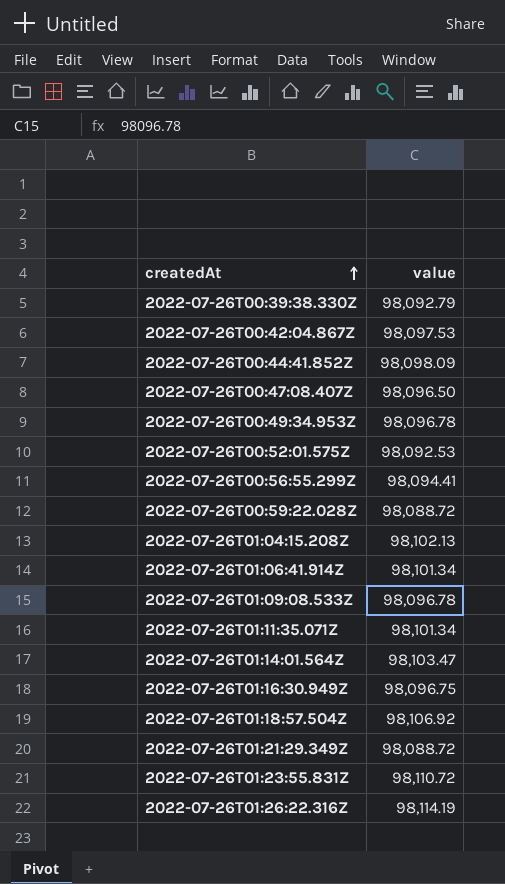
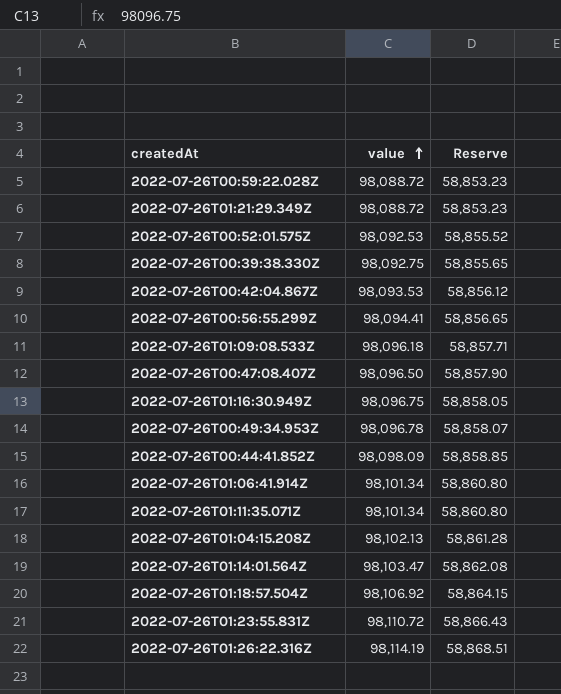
row order: createdAt ascending -> value ascending
column Reserve | formula: none -> [value] * 0.6
2022-07-26T00:39:38.330Z | value: 98,092.79 -> 98,092.75
2022-07-26T00:42:04.867Z | value: 98,097.53 -> 98,093.53
2022-07-26T01:09:08.533Z | value: 98,096.78 -> 98,096.18

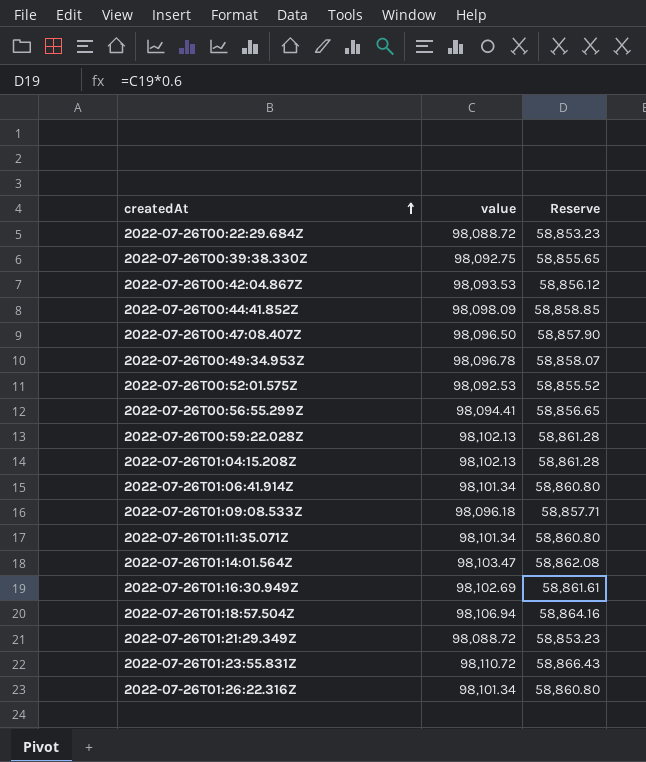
row order: value ascending -> createdAt ascending
row 2022-07-26T00:22:29.684Z: none -> 98,088.72 | 58,853.23
2022-07-26T00:59:22.028Z | value: 98,088.72 -> 98,102.13
2022-07-26T00:59:22.028Z | Reserve: 58,853.23 -> 58,861.28
2022-07-26T01:16:30.949Z | value: 98,096.75 -> 98,102.69
2022-07-26T01:16:30.949Z | Reserve: 58,858.05 -> 58,861.61
2022-07-26T01:18:57.504Z | value: 98,106.92 -> 98,106.94
2022-07-26T01:18:57.504Z | Reserve: 58,864.15 -> 58,864.16
2022-07-26T01:26:22.316Z | value: 98,114.19 -> 98,101.34
2022-07-26T01:26:22.316Z | Reserve: 58,868.51 -> 58,860.80

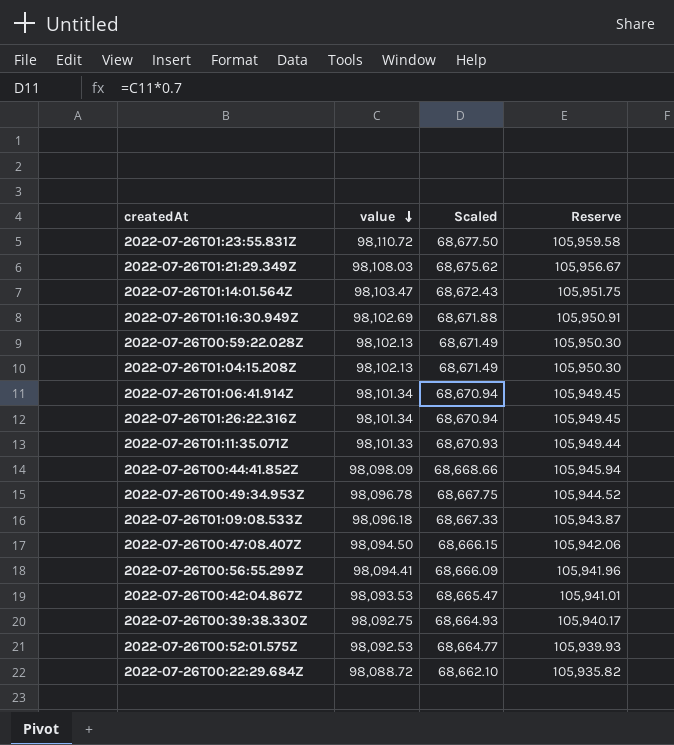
row order: createdAt ascending -> value descending
column Scaled | formula: none -> [value] * 0.7
column Reserve | formula: [value] * 0.6 -> [value] * 1.08
row 2022-07-26T01:18:57.504Z: 98,106.94 | 58,864.16 -> none
2022-07-26T01:21:29.349Z | value: 98,088.72 -> 98,108.03
2022-07-26T01:11:35.071Z | value: 98,101.34 -> 98,101.33
2022-07-26T00:47:08.407Z | value: 98,096.50 -> 98,094.50

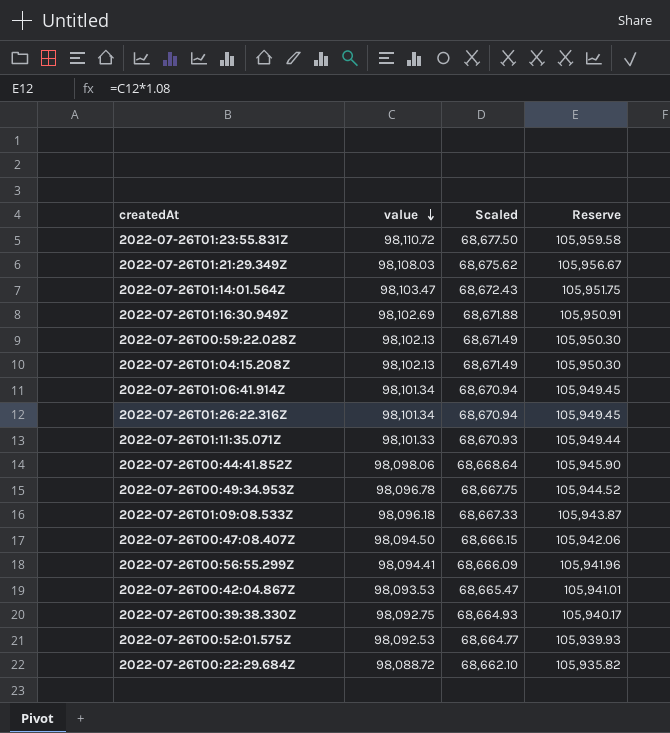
2022-07-26T00:44:41.852Z | value: 98,098.09 -> 98,098.06
2022-07-26T00:44:41.852Z | Scaled: 68,668.66 -> 68,668.64
2022-07-26T00:44:41.852Z | Reserve: 105,945.94 -> 105,945.90

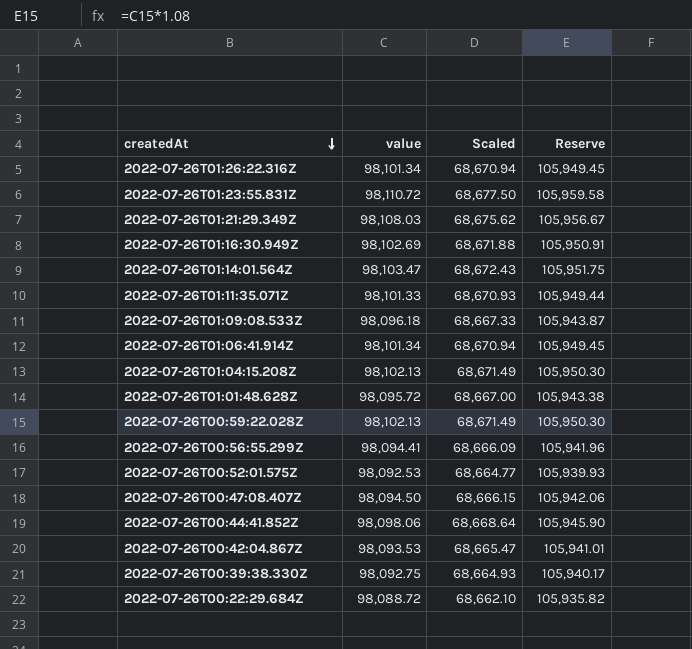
row order: value descending -> createdAt descending
row 2022-07-26T00:49:34.953Z: 98,096.78 | 68,667.75 | 105,944.52 -> none
row 2022-07-26T01:01:48.628Z: none -> 98,095.72 | 68,667.00 | 105,943.38

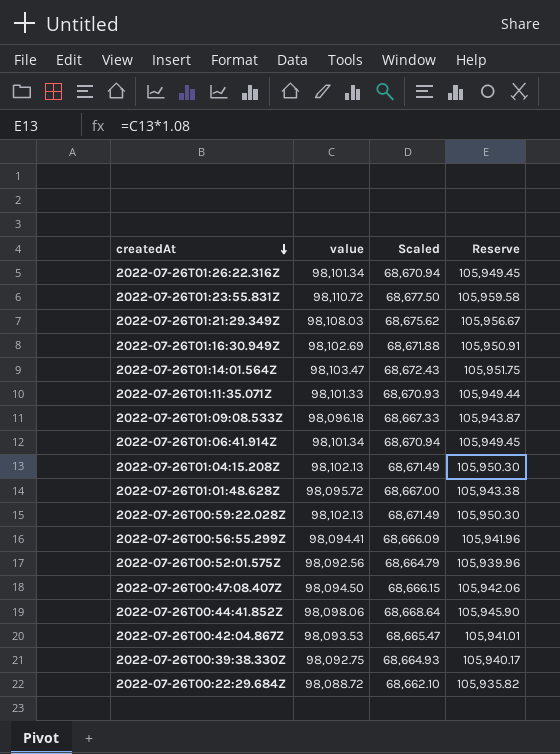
2022-07-26T00:52:01.575Z | value: 98,092.53 -> 98,092.56
2022-07-26T00:52:01.575Z | Scaled: 68,664.77 -> 68,664.79
2022-07-26T00:52:01.575Z | Reserve: 105,939.93 -> 105,939.96

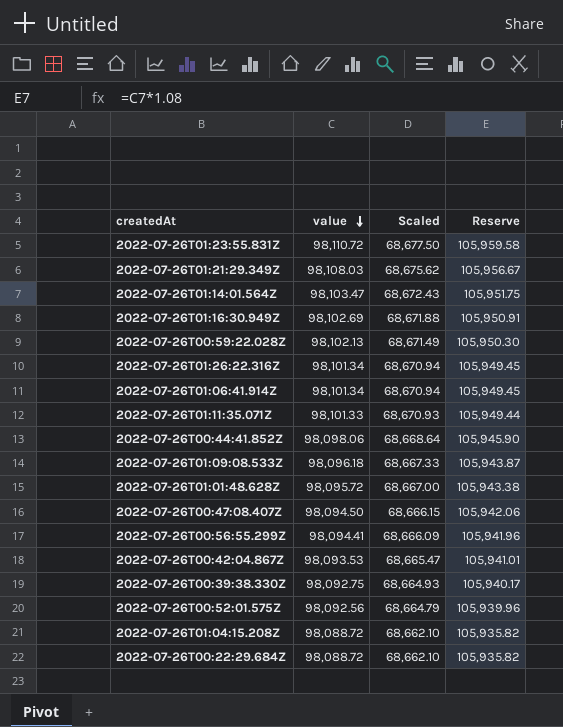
row order: createdAt descending -> value descending
2022-07-26T01:04:15.208Z | value: 98,102.13 -> 98,088.72
2022-07-26T01:04:15.208Z | Scaled: 68,671.49 -> 68,662.10
2022-07-26T01:04:15.208Z | Reserve: 105,950.30 -> 105,935.82

